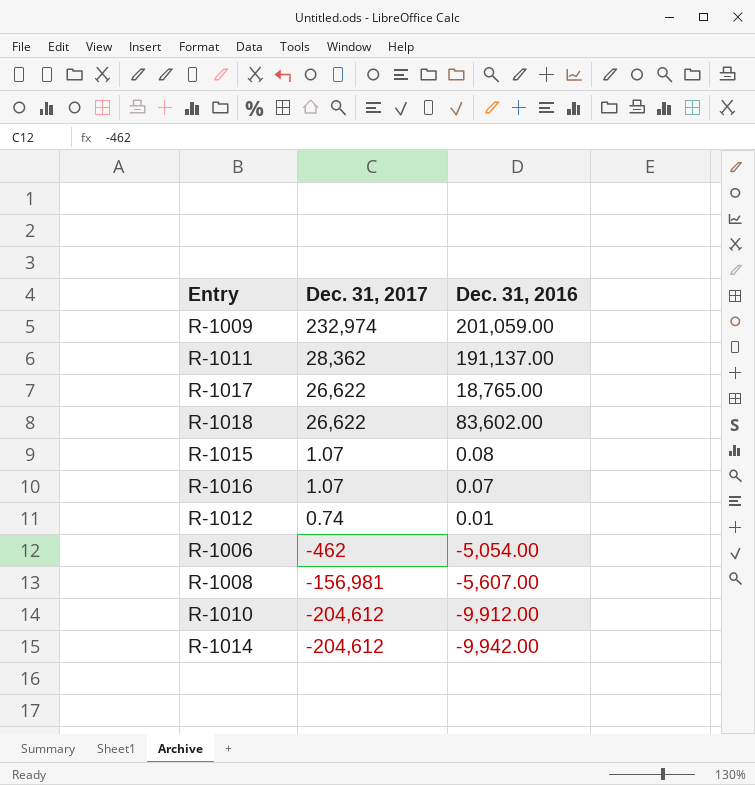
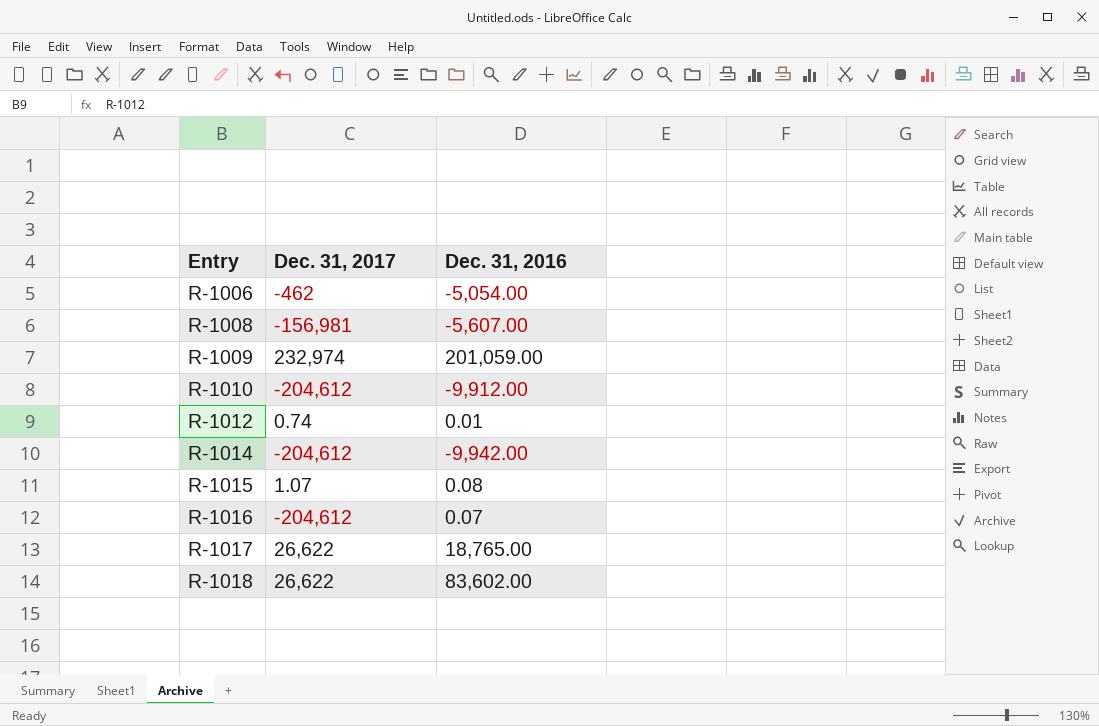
row order: Dec. 31, 2017 descending -> Entry ascending
row R-1011: 28,362 | 191,137.00 -> none
R-1016 | Dec. 31, 2017: 1.07 -> -204,612

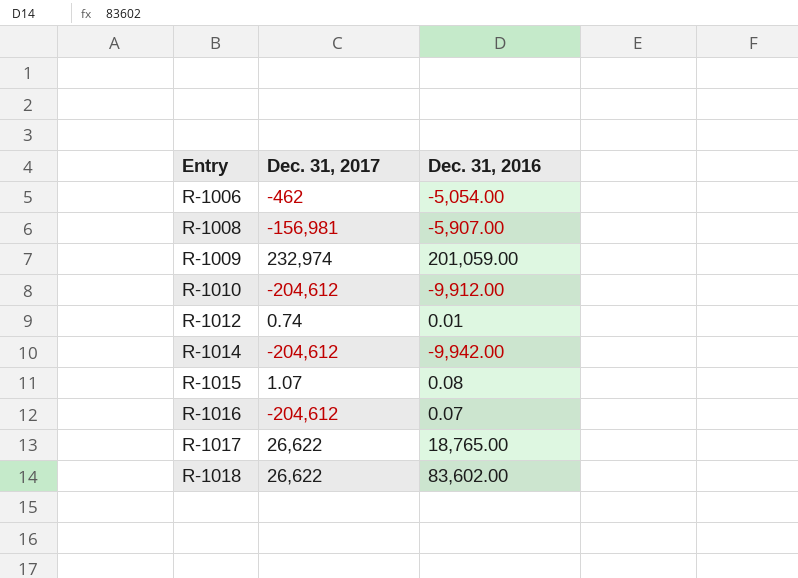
R-1008 | Dec. 31, 2016: -5,607.00 -> -5,907.00

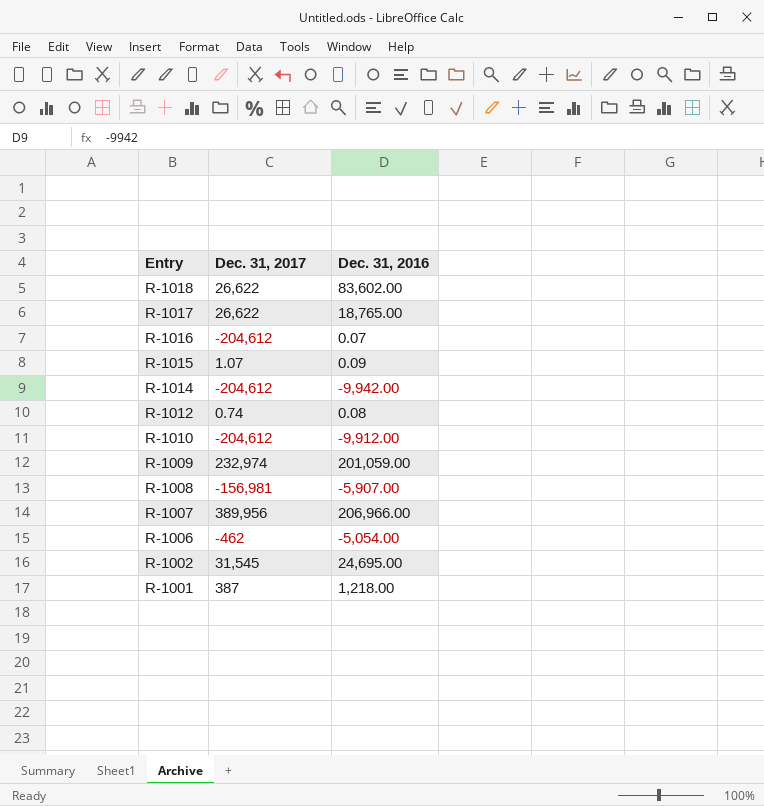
row order: Entry ascending -> Entry descending
R-1015 | Dec. 31, 2016: 0.08 -> 0.09
R-1012 | Dec. 31, 2016: 0.01 -> 0.08
row R-1007: none -> 389,956 | 206,966.00
row R-1002: none -> 31,545 | 24,695.00
row R-1001: none -> 387 | 1,218.00

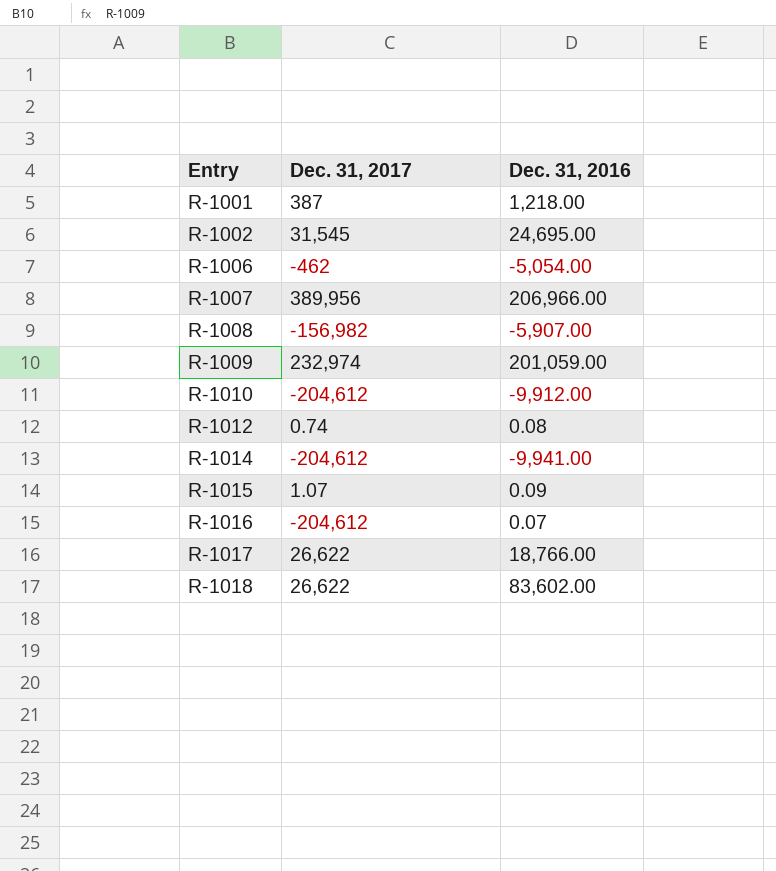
row order: Entry descending -> Entry ascending
R-1008 | Dec. 31, 2017: -156,981 -> -156,982
R-1014 | Dec. 31, 2016: -9,942.00 -> -9,941.00
R-1017 | Dec. 31, 2016: 18,765.00 -> 18,766.00

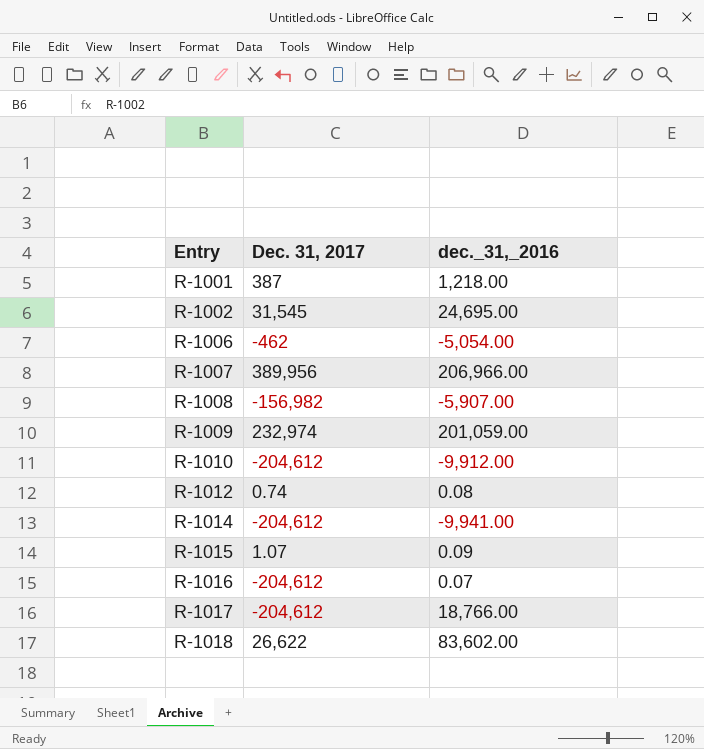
column name: Dec. 31, 2016 -> dec._31,_2016
R-1017 | Dec. 31, 2017: 26,622 -> -204,612

